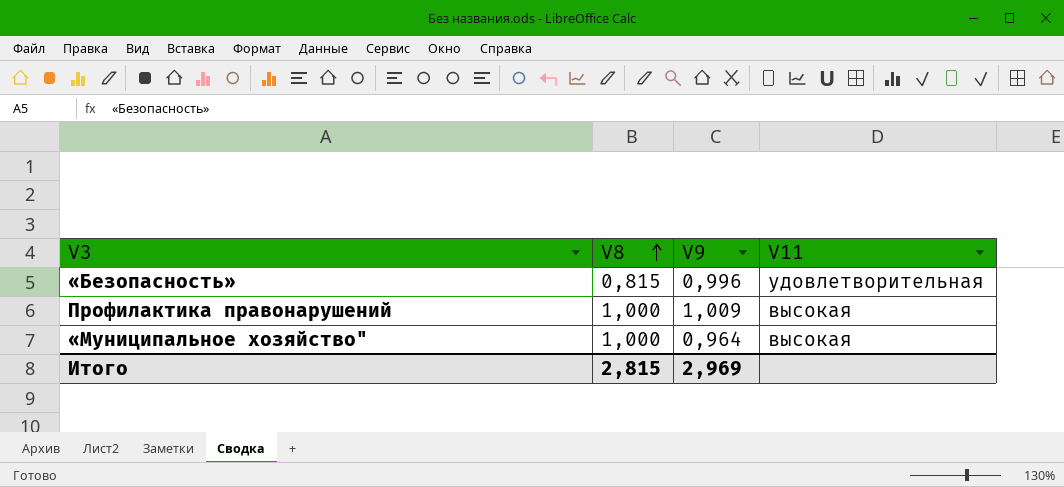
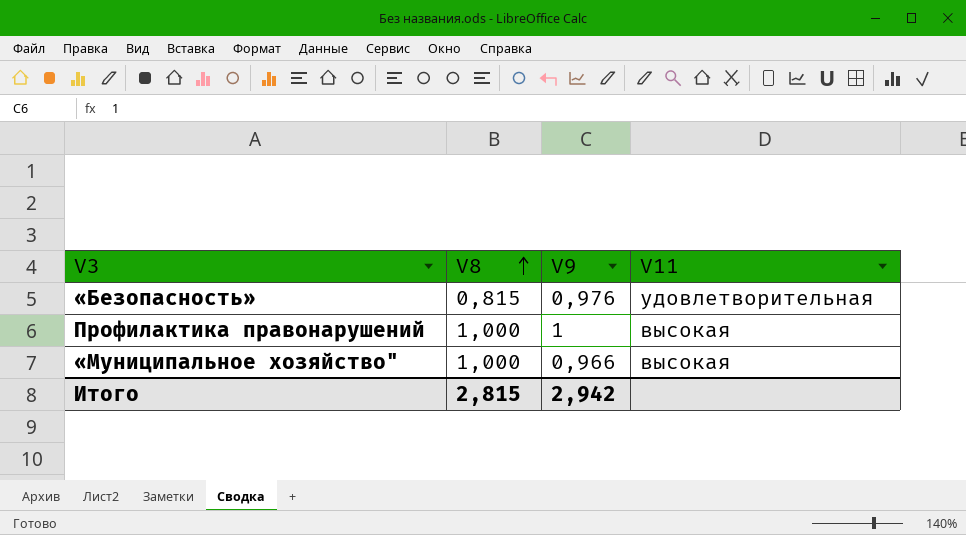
«Безопасность» | V9: 0,996 -> 0,976
Профилактика правонарушений | V9: 1,009 -> 1
«Муниципальное хозяйство" | V9: 0,964 -> 0,966
Итого | V9: 2,969 -> 2,942

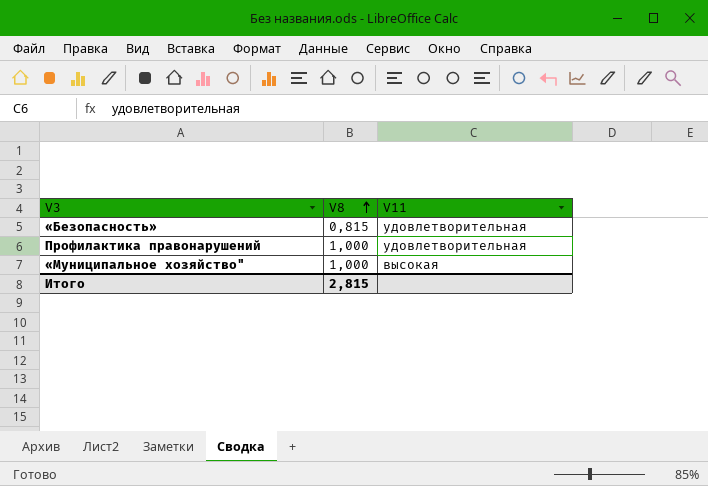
column V9 | position: 3 -> none
Профилактика правонарушений | V11: высокая -> удовлетворительная

